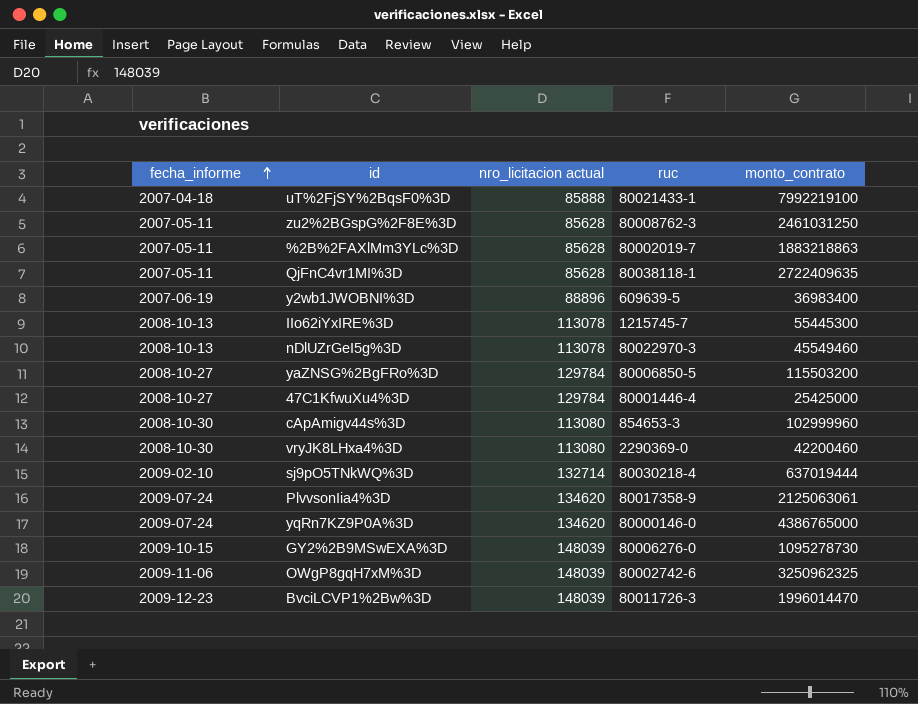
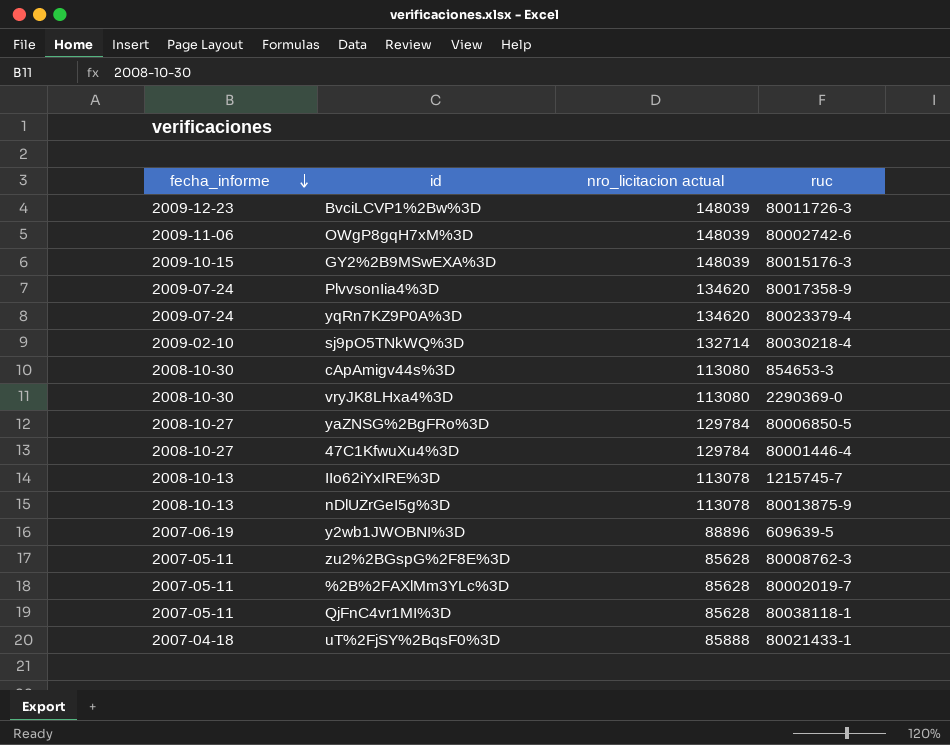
row order: fecha_informe ascending -> fecha_informe descending
column monto_contrato | position: 5 -> none
GY2%2B9MSwEXA%3D | ruc: 80006276-0 -> 80015176-3
yqRn7KZ9P0A%3D | ruc: 80000146-0 -> 80023379-4
nDlUZrGeI5g%3D | ruc: 80022970-3 -> 80013875-9

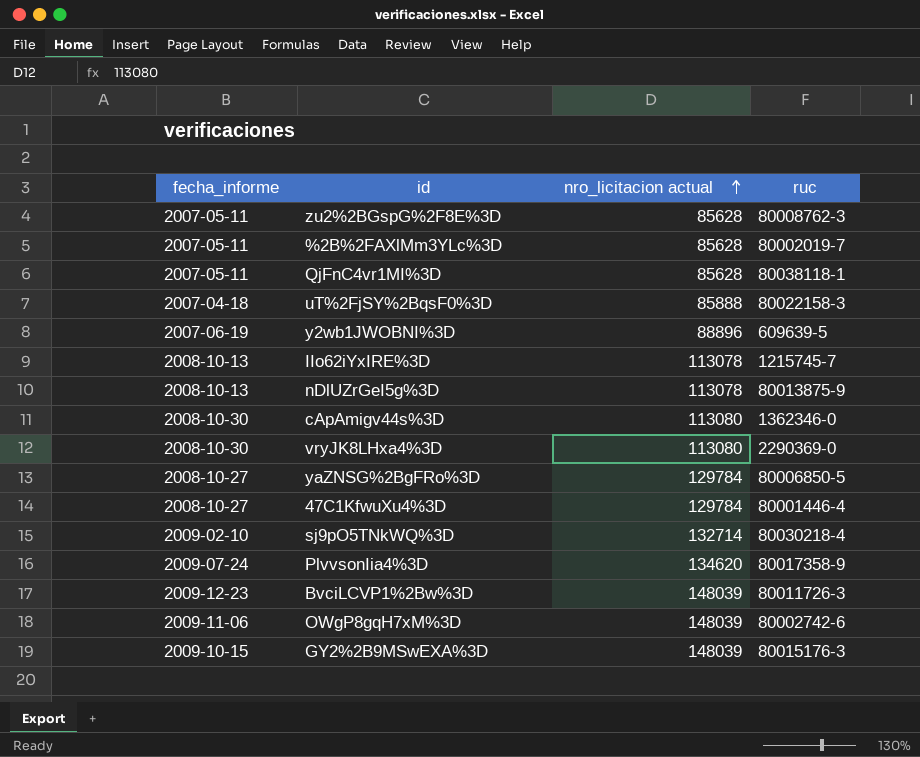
row order: fecha_informe descending -> nro_licitacion actual ascending
row yqRn7KZ9P0A%3D: 2009-07-24 | 134620 | 80023379-4 -> none
uT%2FjSY%2BqsF0%3D | ruc: 80021433-1 -> 80022158-3
cApAmigv44s%3D | ruc: 854653-3 -> 1362346-0

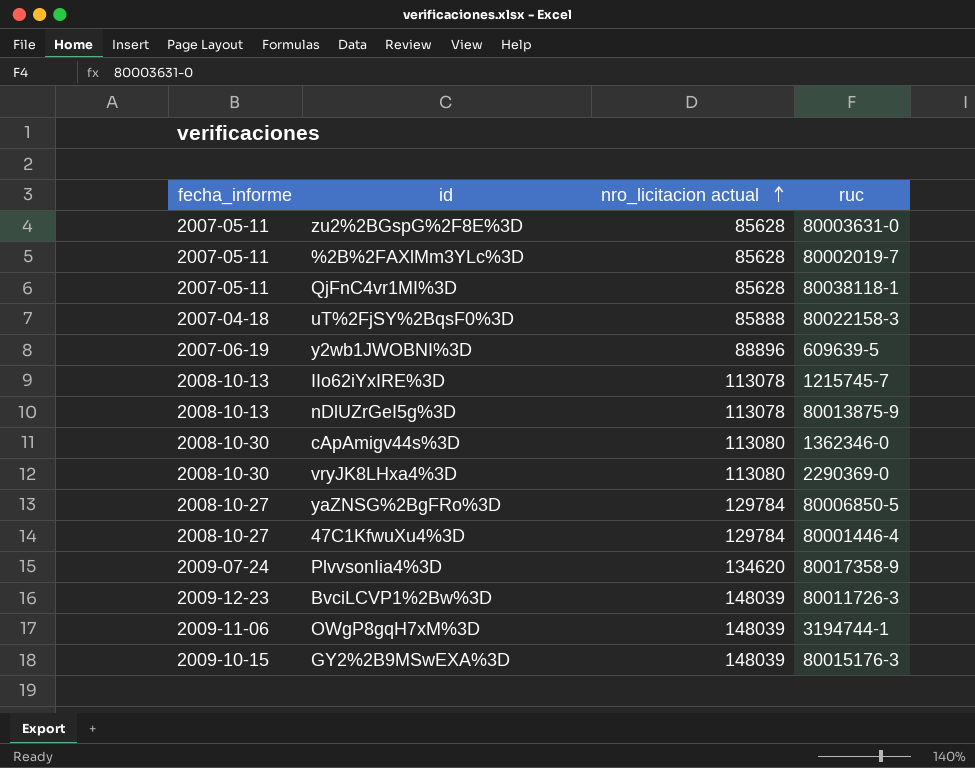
row sj9pO5TNkWQ%3D: 2009-02-10 | 132714 | 80030218-4 -> none
zu2%2BGspG%2F8E%3D | ruc: 80008762-3 -> 80003631-0
OWgP8gqH7xM%3D | ruc: 80002742-6 -> 3194744-1

